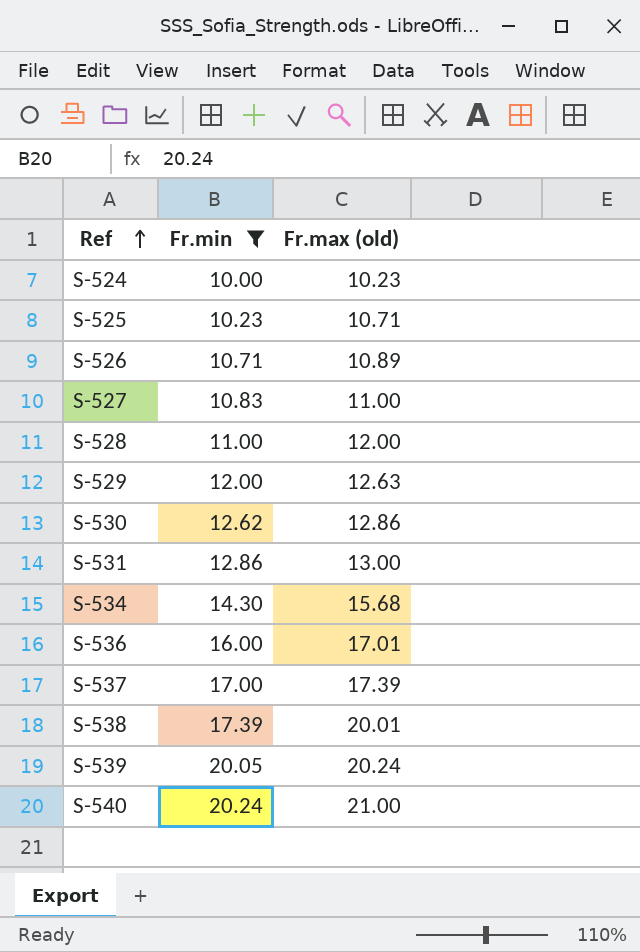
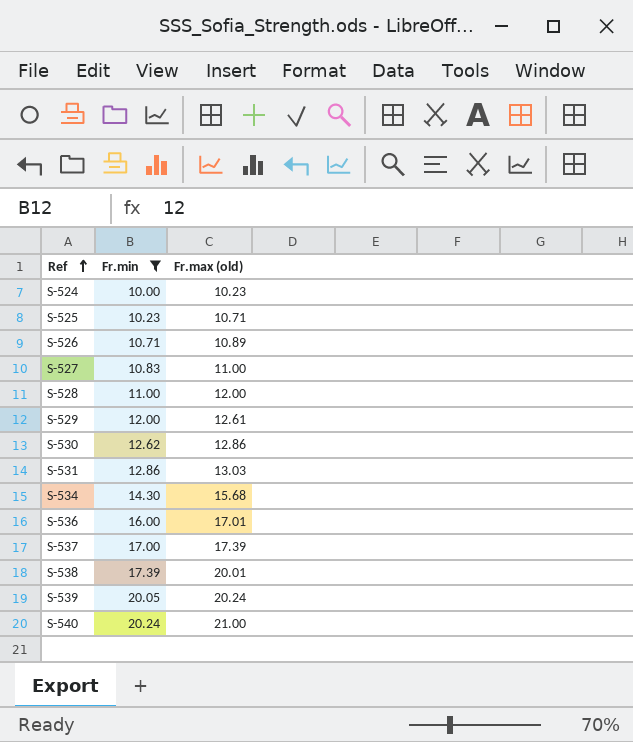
S-529 | Fr.max (old): 12.63 -> 12.61
S-531 | Fr.max (old): 13.00 -> 13.03

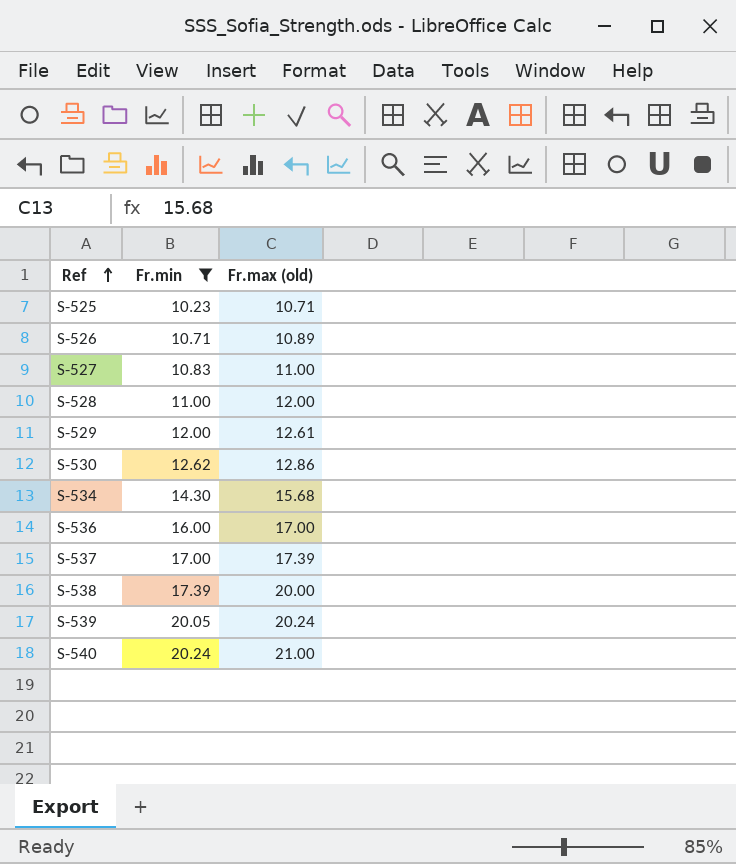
row S-524: 10.00 | 10.23 -> none
row S-531: 12.86 | 13.03 -> none
S-536 | Fr.max (old): 17.01 -> 17.00
S-538 | Fr.max (old): 20.01 -> 20.00

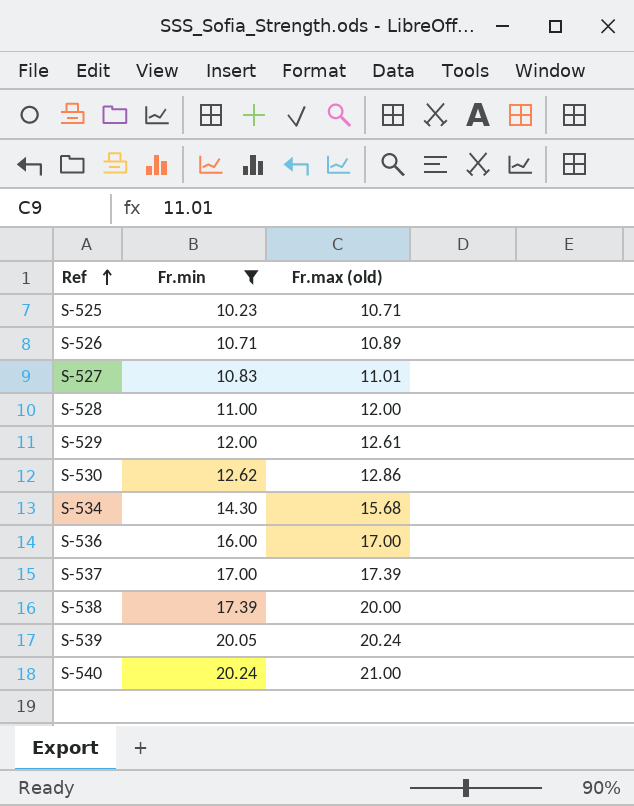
S-527 | Fr.max (old): 11.00 -> 11.01

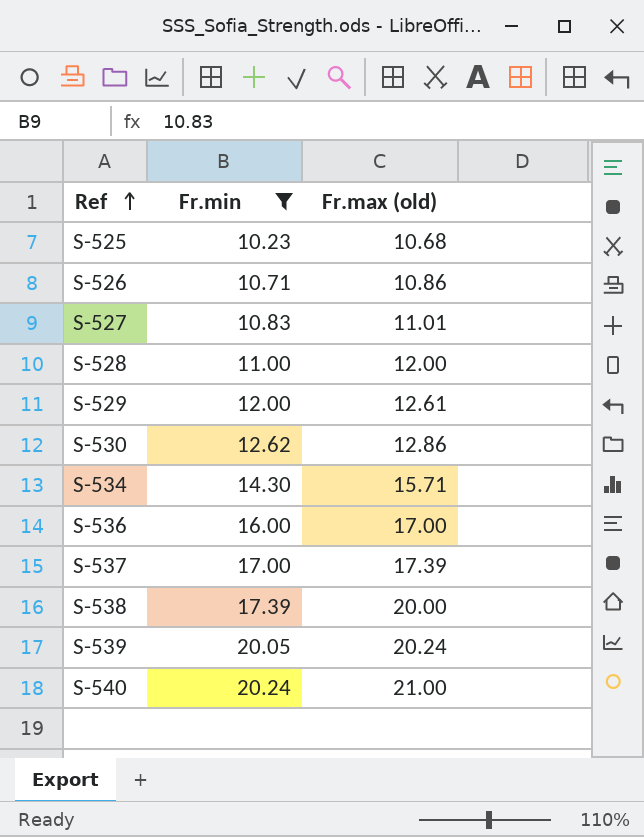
S-525 | Fr.max (old): 10.71 -> 10.68
S-526 | Fr.max (old): 10.89 -> 10.86
S-534 | Fr.max (old): 15.68 -> 15.71

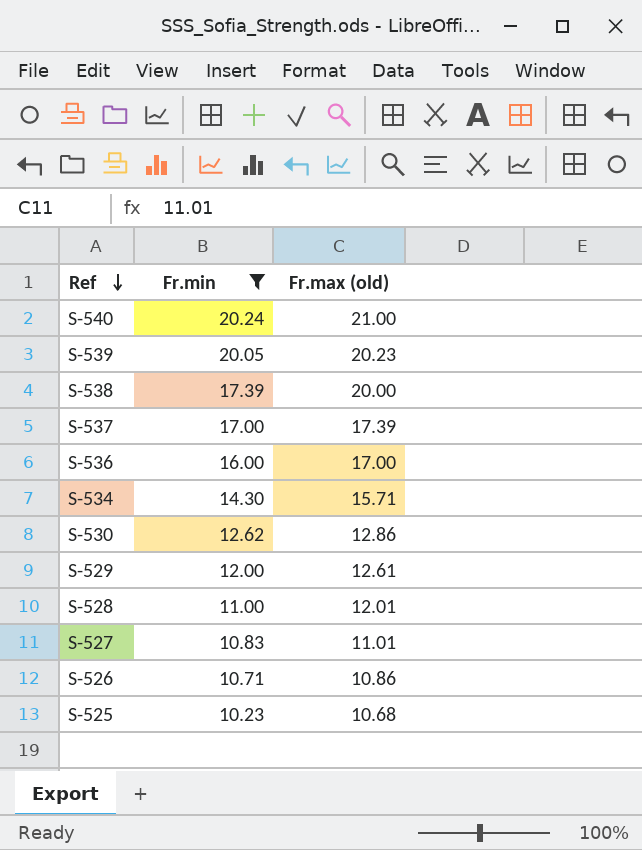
row order: Ref ascending -> Ref descending
S-539 | Fr.max (old): 20.24 -> 20.23
S-528 | Fr.max (old): 12.00 -> 12.01

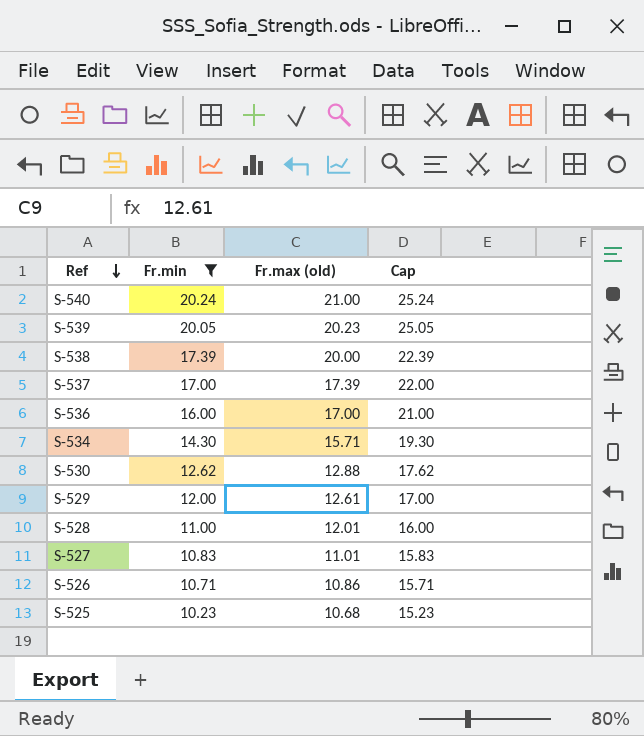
column Cap | formula: none -> [Fr.min] + 5
S-530 | Fr.max (old): 12.86 -> 12.88

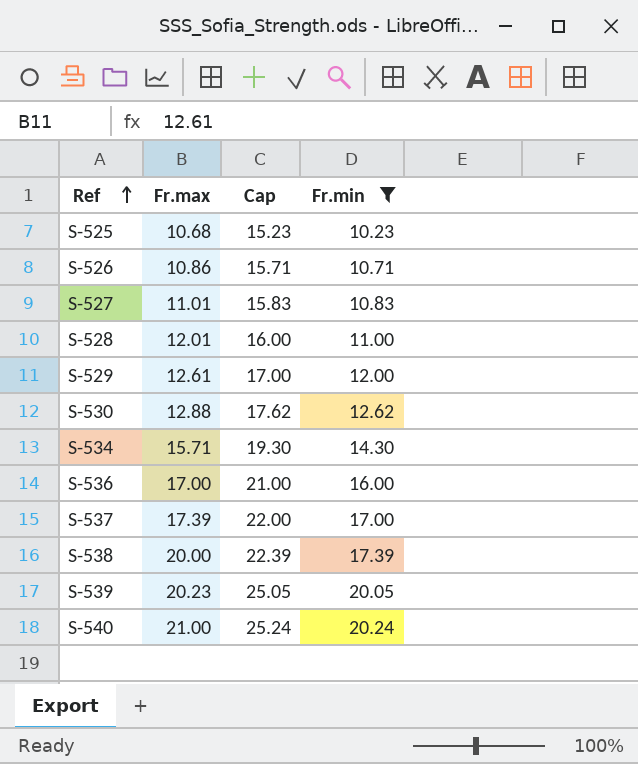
row order: Ref descending -> Ref ascending
column name: Fr.max (old) -> Fr.max
column Fr.min | position: 2 -> 4

